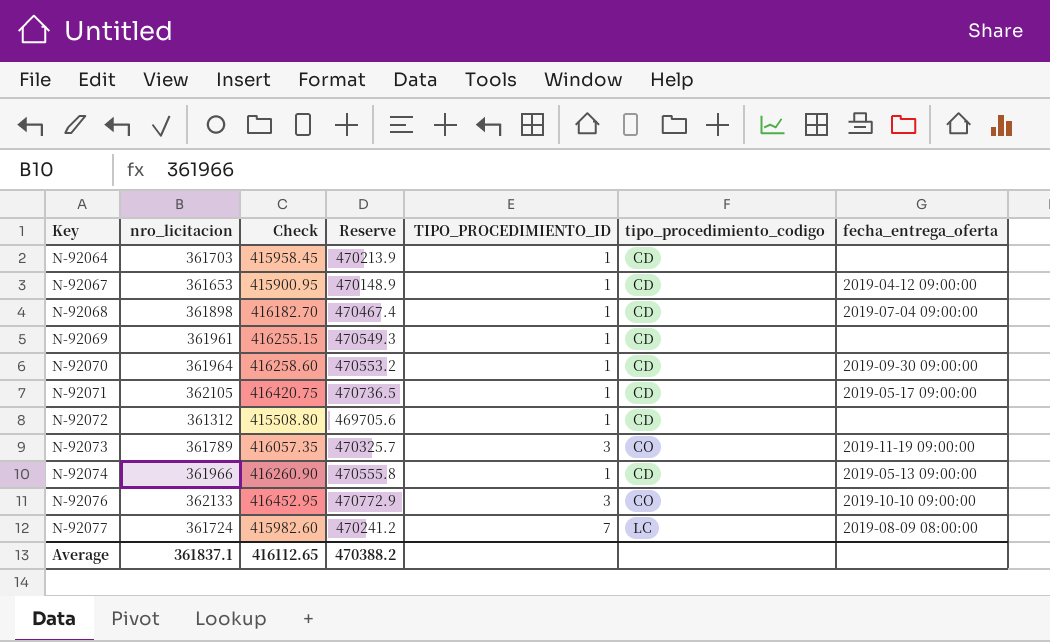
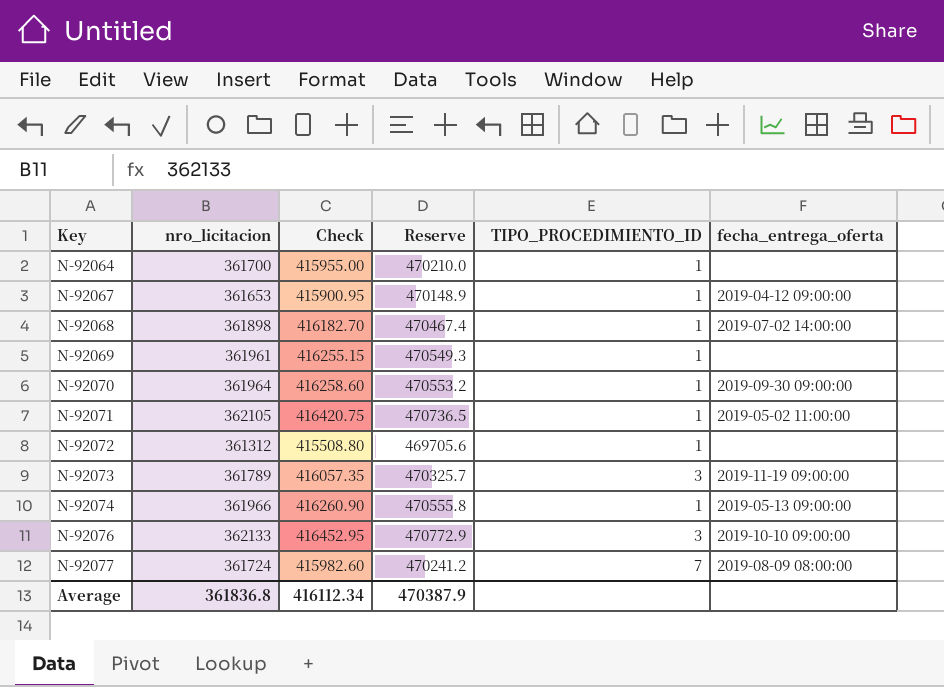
column tipo_procedimiento_codigo | position: 6 -> none
N-92064 | nro_licitacion: 361703 -> 361700
N-92064 | Check: 415958.45 -> 415955.00
N-92064 | Reserve: 470213.9 -> 470210.0
N-92068 | fecha_entrega_oferta: 2019-07-04 09:00:00 -> 2019-07-02 14:00:00
N-92071 | fecha_entrega_oferta: 2019-05-17 09:00:00 -> 2019-05-02 11:00:00
Average | nro_licitacion: 361837.1 -> 361836.8
Average | Check: 416112.65 -> 416112.34
Average | Reserve: 470388.2 -> 470387.9

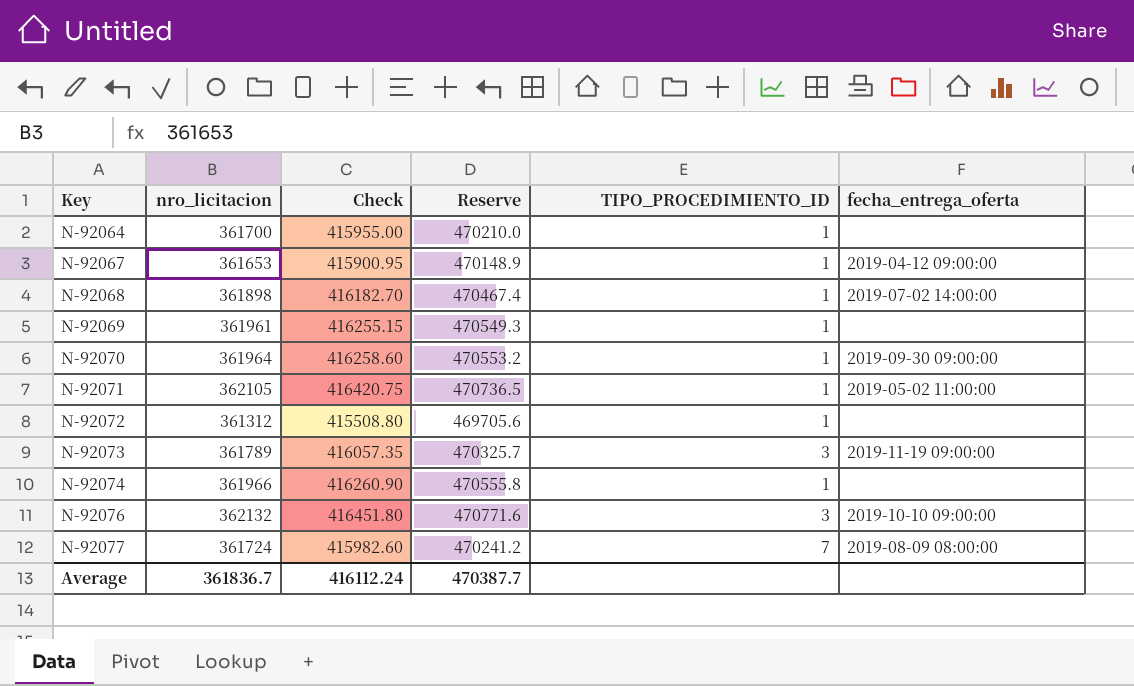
N-92074 | fecha_entrega_oferta: 2019-05-13 09:00:00 -> none
N-92076 | nro_licitacion: 362133 -> 362132
N-92076 | Check: 416452.95 -> 416451.80
N-92076 | Reserve: 470772.9 -> 470771.6
Average | nro_licitacion: 361836.8 -> 361836.7
Average | Check: 416112.34 -> 416112.24
Average | Reserve: 470387.9 -> 470387.7

